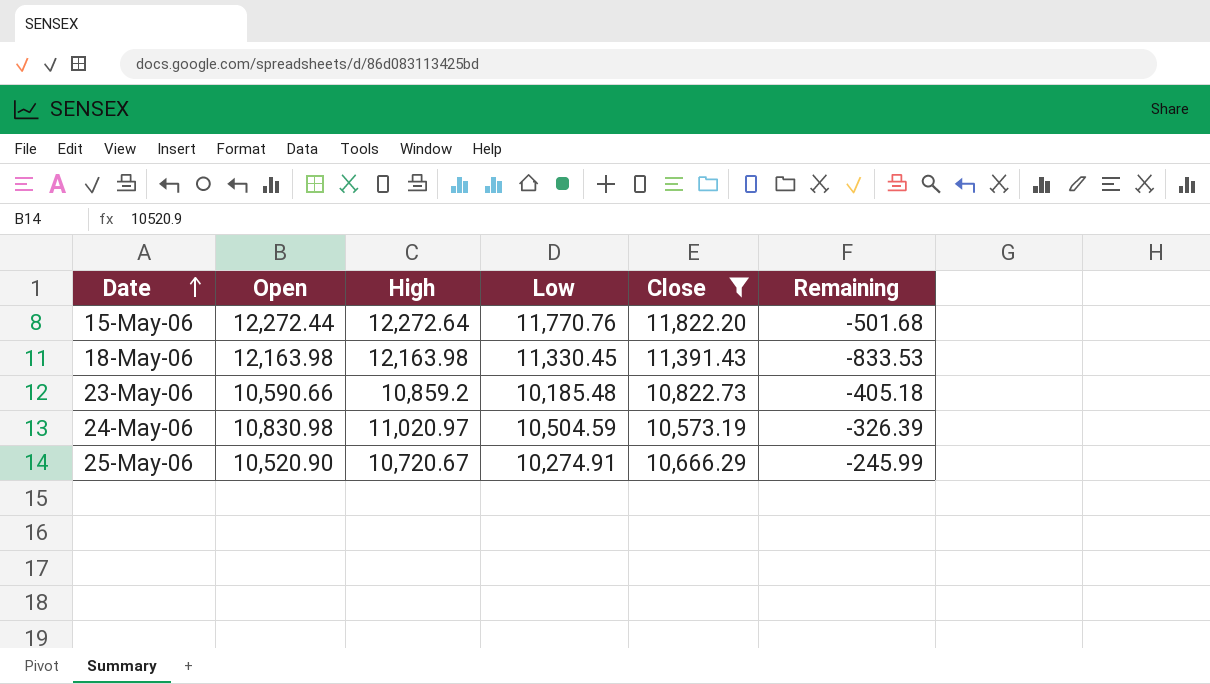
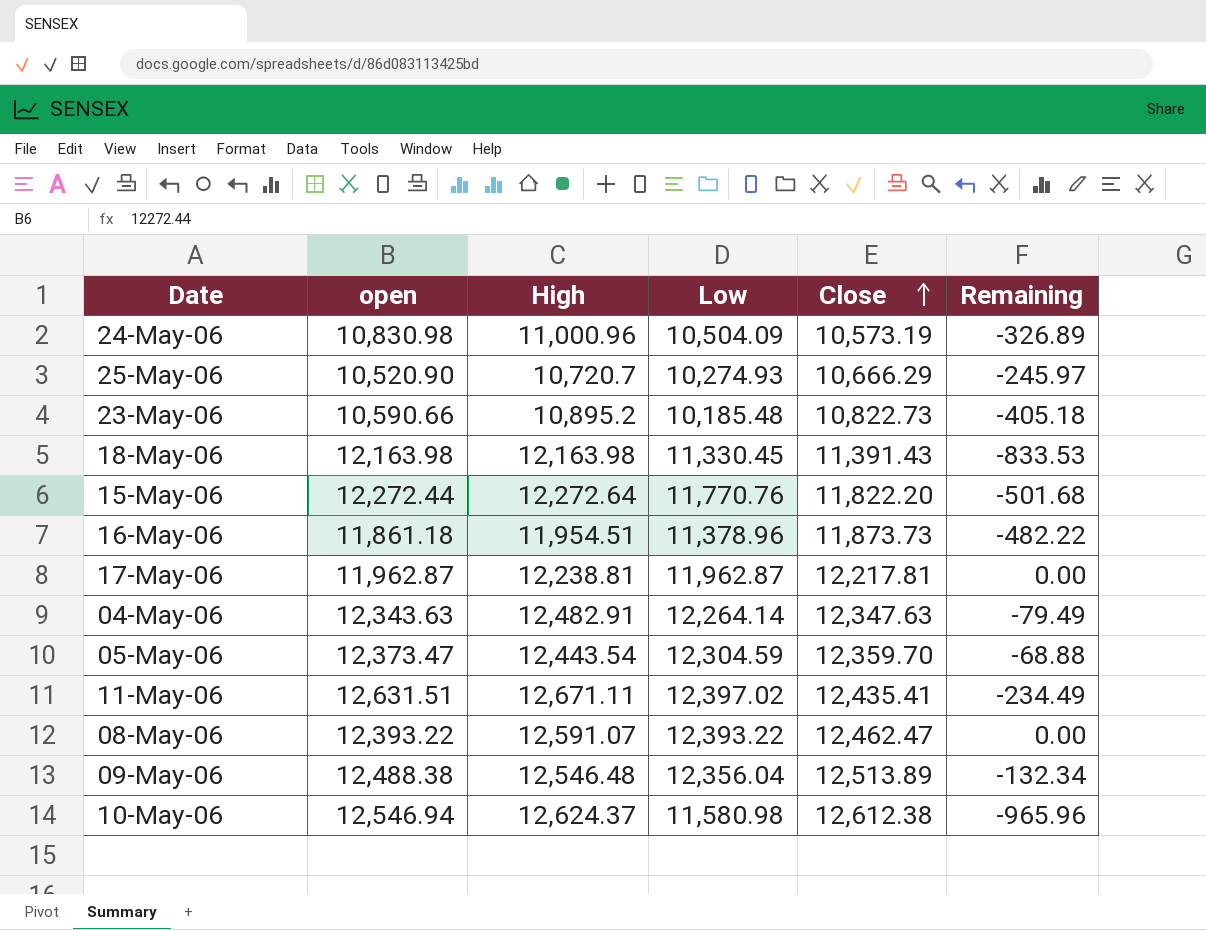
filter: Close <= 11,822.20 -> none
row order: Date ascending -> Close ascending
column name: Open -> open
24-May-06 | High: 11,020.97 -> 11,000.96
24-May-06 | Low: 10,504.59 -> 10,504.09
24-May-06 | Remaining: -326.39 -> -326.89
25-May-06 | High: 10,720.67 -> 10,720.7
25-May-06 | Low: 10,274.91 -> 10,274.93
25-May-06 | Remaining: -245.99 -> -245.97
23-May-06 | High: 10,859.2 -> 10,895.2

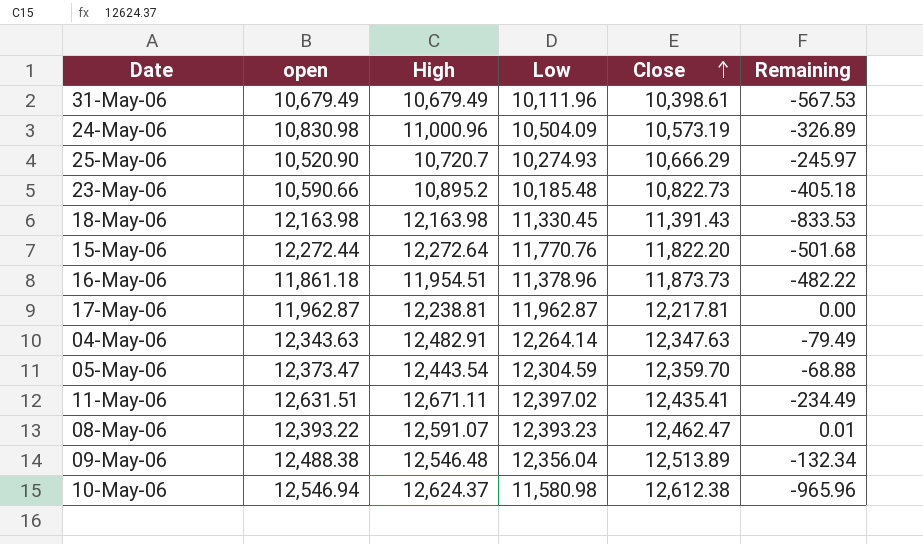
row 31-May-06: none -> 10,679.49 | 10,679.49 | 10,111.96 | 10,398.61 | -567.53
08-May-06 | Low: 12,393.22 -> 12,393.23
08-May-06 | Remaining: 0.00 -> 0.01

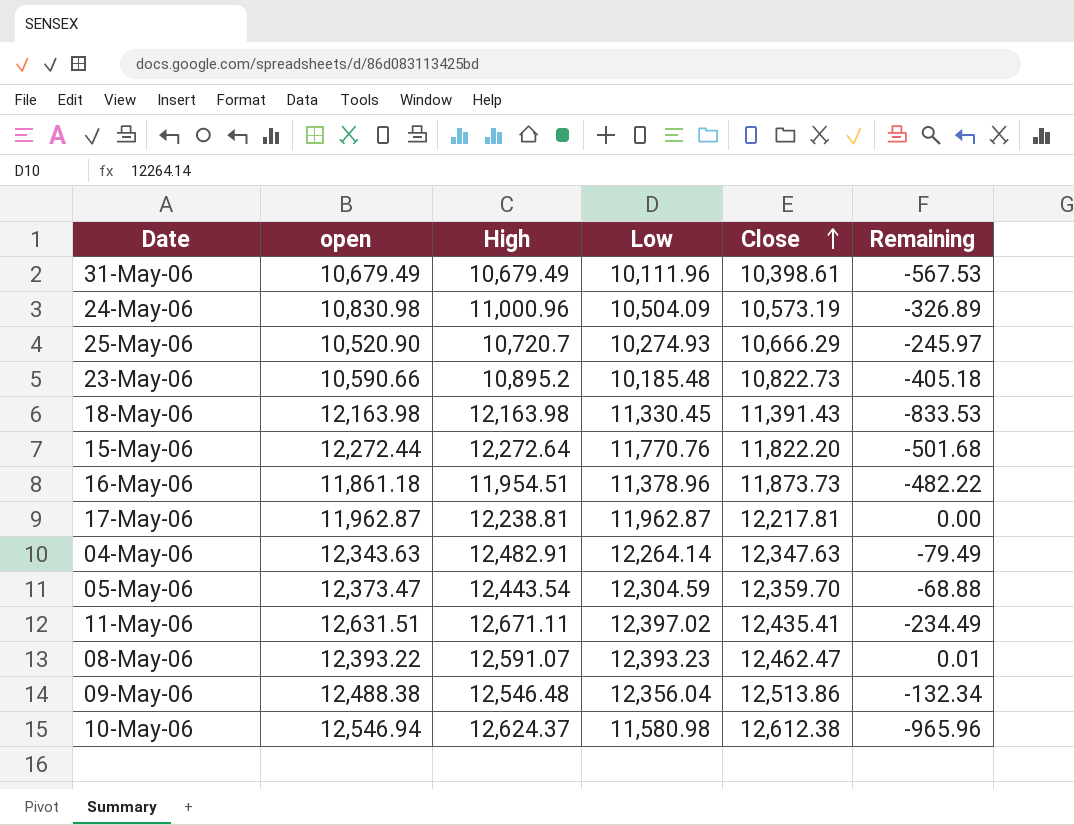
09-May-06 | Close: 12,513.89 -> 12,513.86

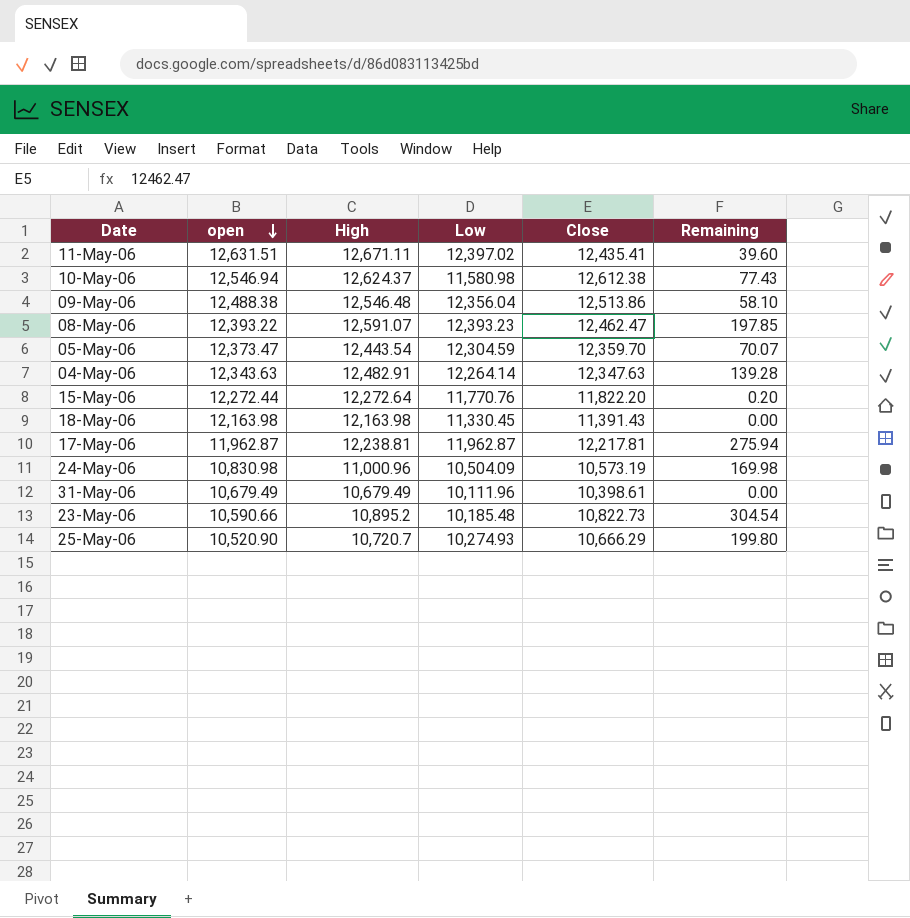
row order: Close ascending -> open descending
column Remaining | formula: [Low] - [open] -> [High] - [open]
row 16-May-06: 11,861.18 | 11,954.51 | 11,378.96 | 11,873.73 | -482.22 -> none

